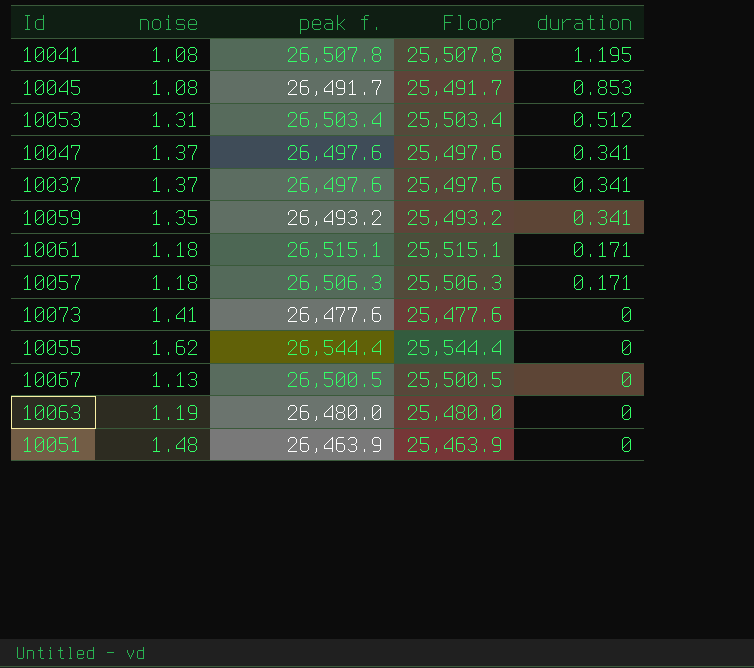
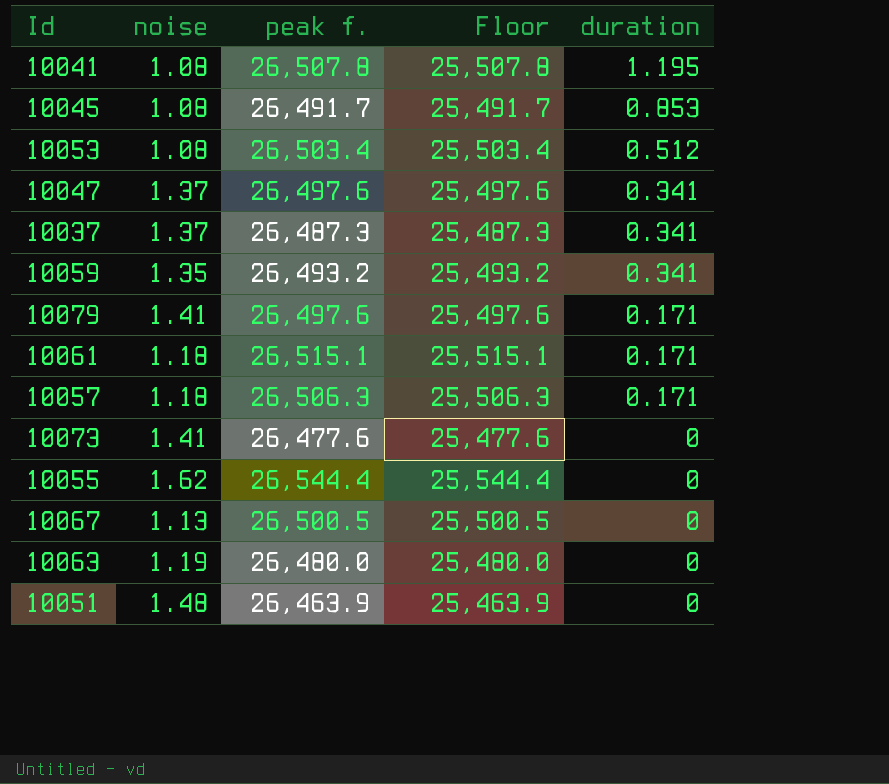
10053 | noise: 1.31 -> 1.08
10037 | peak f.: 26,497.6 -> 26,487.3
10037 | Floor: 25,497.6 -> 25,487.3
row 10079: none -> 1.41 | 26,497.6 | 25,497.6 | 0.171

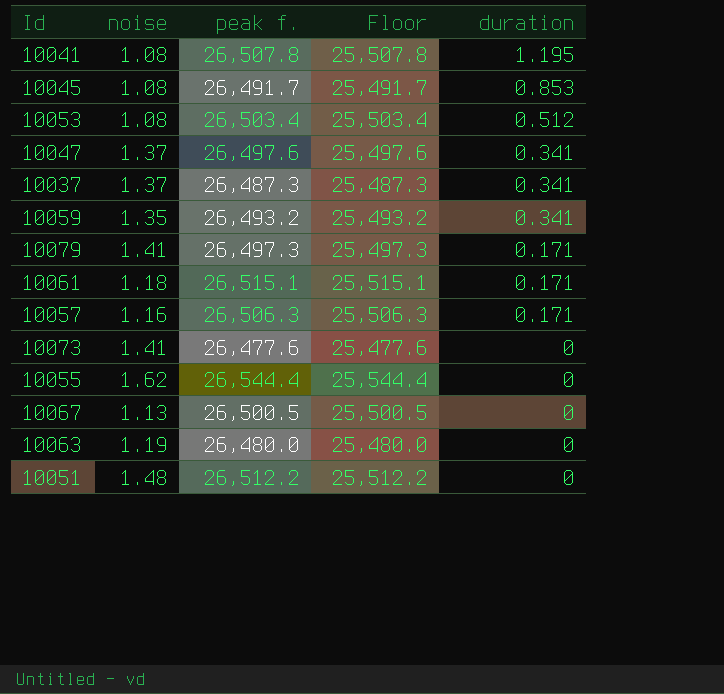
10079 | peak f.: 26,497.6 -> 26,497.3
10079 | Floor: 25,497.6 -> 25,497.3
10057 | noise: 1.18 -> 1.16
10051 | peak f.: 26,463.9 -> 26,512.2
10051 | Floor: 25,463.9 -> 25,512.2

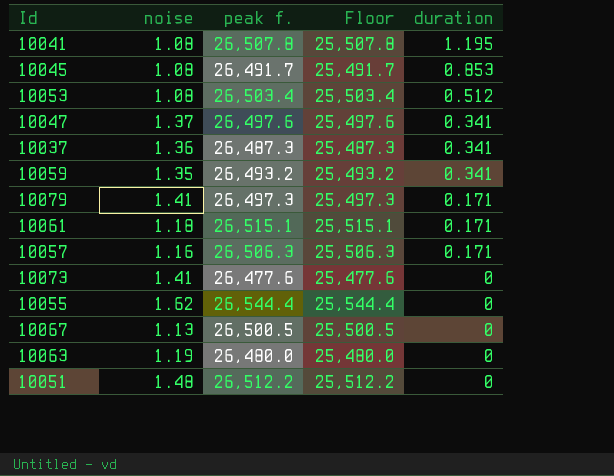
10037 | noise: 1.37 -> 1.36

